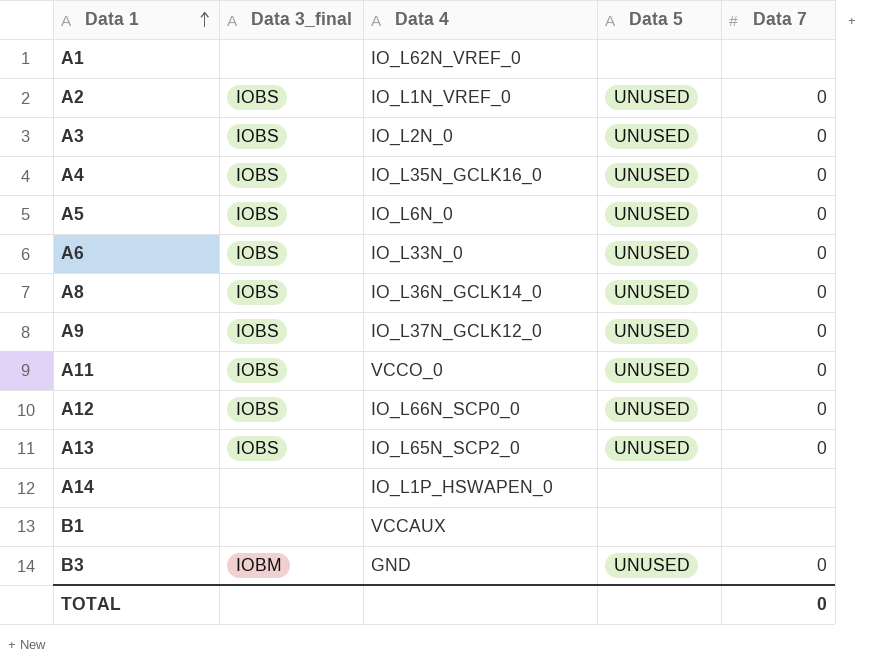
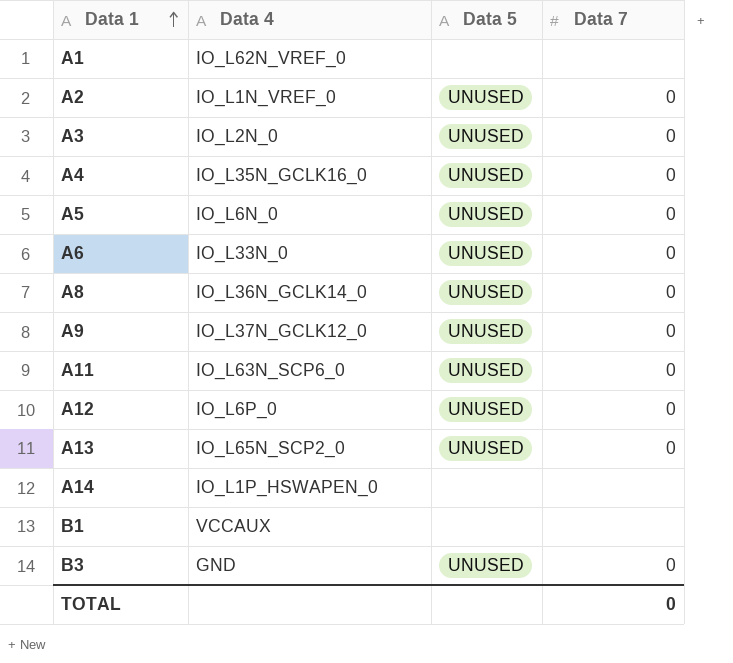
column Data 3_final | position: 2 -> none
A11 | Data 4: VCCO_0 -> IO_L63N_SCP6_0
A12 | Data 4: IO_L66N_SCP0_0 -> IO_L6P_0

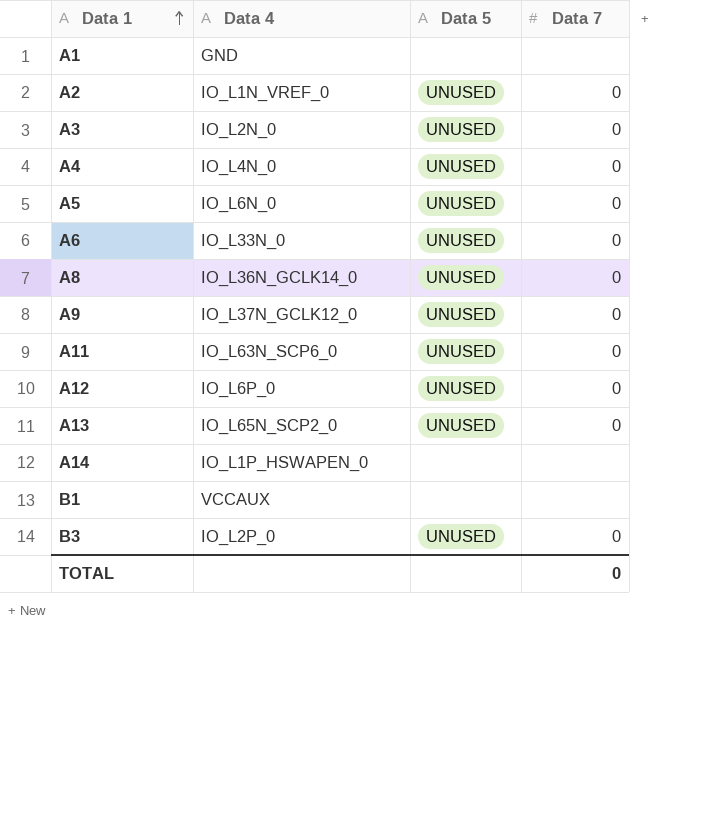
A1 | Data 4: IO_L62N_VREF_0 -> GND
A4 | Data 4: IO_L35N_GCLK16_0 -> IO_L4N_0
B3 | Data 4: GND -> IO_L2P_0

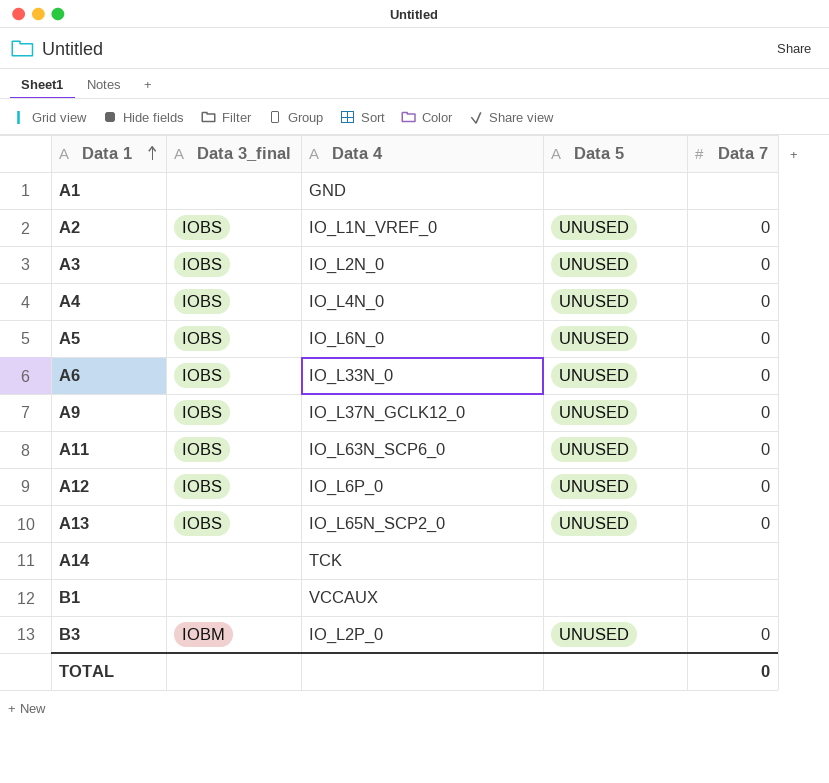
column Data 3_final | position: none -> 2
row A8: IO_L36N_GCLK14_0 | UNUSED | 0 -> none
A14 | Data 4: IO_L1P_HSWAPEN_0 -> TCK

